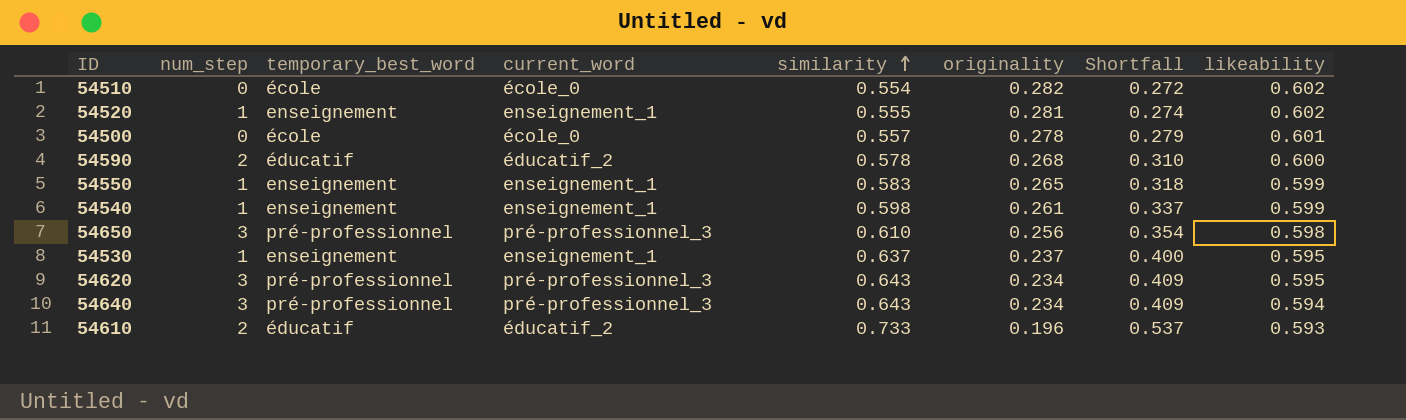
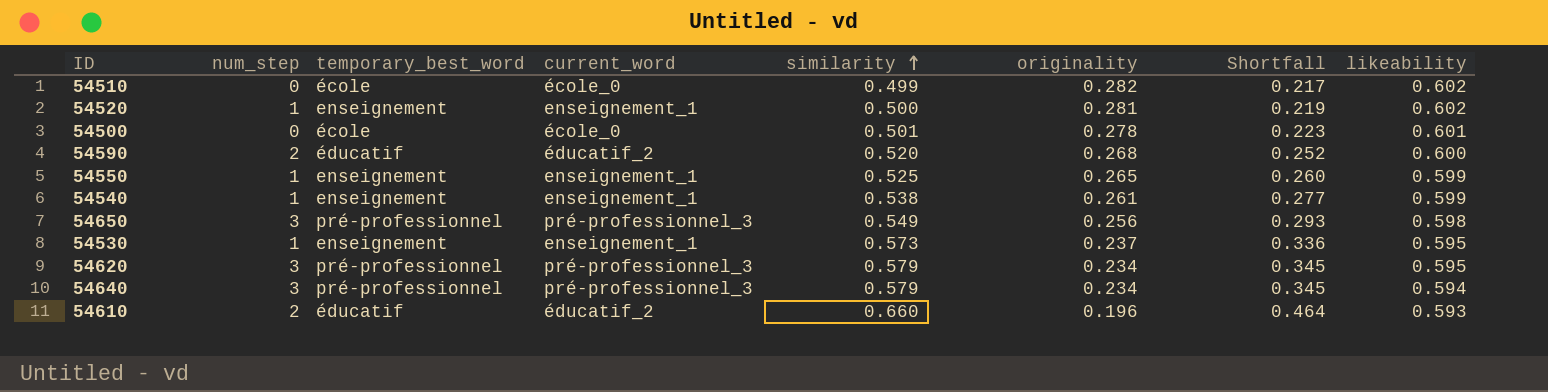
54510 | similarity: 0.554 -> 0.499
54510 | Shortfall: 0.272 -> 0.217
54520 | similarity: 0.555 -> 0.500
54520 | Shortfall: 0.274 -> 0.219
54500 | similarity: 0.557 -> 0.501
54500 | Shortfall: 0.279 -> 0.223
54590 | similarity: 0.578 -> 0.520
54590 | Shortfall: 0.310 -> 0.252
54550 | similarity: 0.583 -> 0.525
54550 | Shortfall: 0.318 -> 0.260
54540 | similarity: 0.598 -> 0.538
54540 | Shortfall: 0.337 -> 0.277
54650 | similarity: 0.610 -> 0.549
54650 | Shortfall: 0.354 -> 0.293
54530 | similarity: 0.637 -> 0.573
54530 | Shortfall: 0.400 -> 0.336
54620 | similarity: 0.643 -> 0.579
54620 | Shortfall: 0.409 -> 0.345
54640 | similarity: 0.643 -> 0.579
54640 | Shortfall: 0.409 -> 0.345
54610 | similarity: 0.733 -> 0.660
54610 | Shortfall: 0.537 -> 0.464

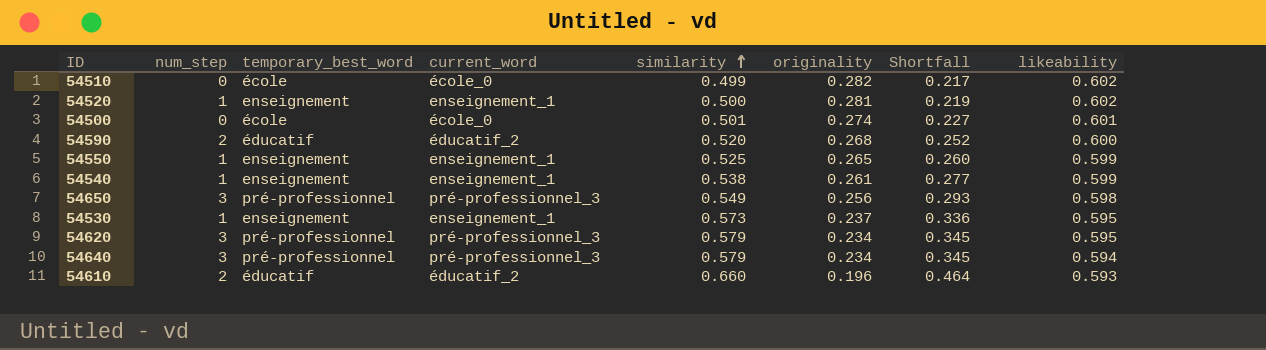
54500 | originality: 0.278 -> 0.274
54500 | Shortfall: 0.223 -> 0.227

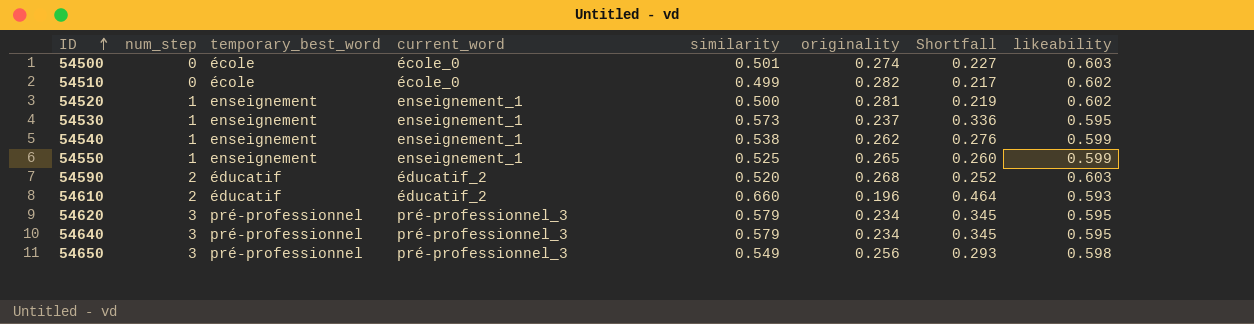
row order: similarity ascending -> ID ascending
54500 | likeability: 0.601 -> 0.603
54540 | originality: 0.261 -> 0.262
54540 | Shortfall: 0.277 -> 0.276
54590 | likeability: 0.600 -> 0.603
54640 | likeability: 0.594 -> 0.595

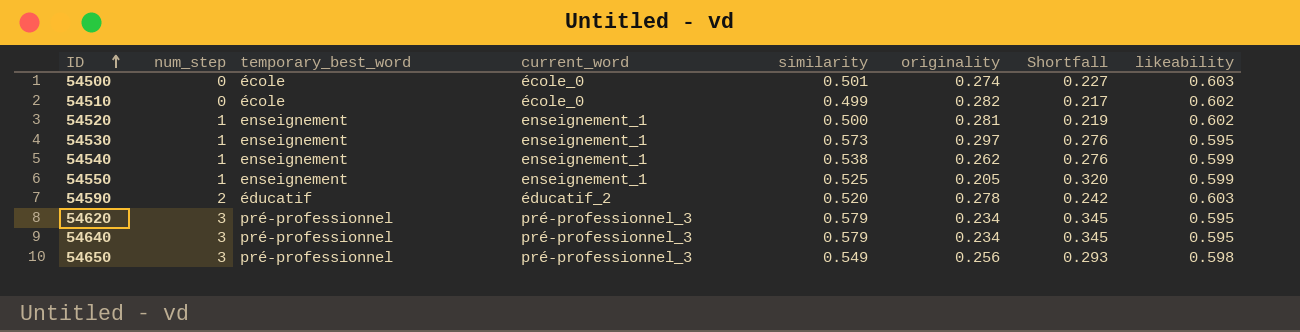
row 54610: 2 | éducatif | éducatif_2 | 0.660 | 0.196 | 0.464 | 0.593 -> none
54530 | originality: 0.237 -> 0.297
54530 | Shortfall: 0.336 -> 0.276
54550 | originality: 0.265 -> 0.205
54550 | Shortfall: 0.260 -> 0.320
54590 | originality: 0.268 -> 0.278
54590 | Shortfall: 0.252 -> 0.242

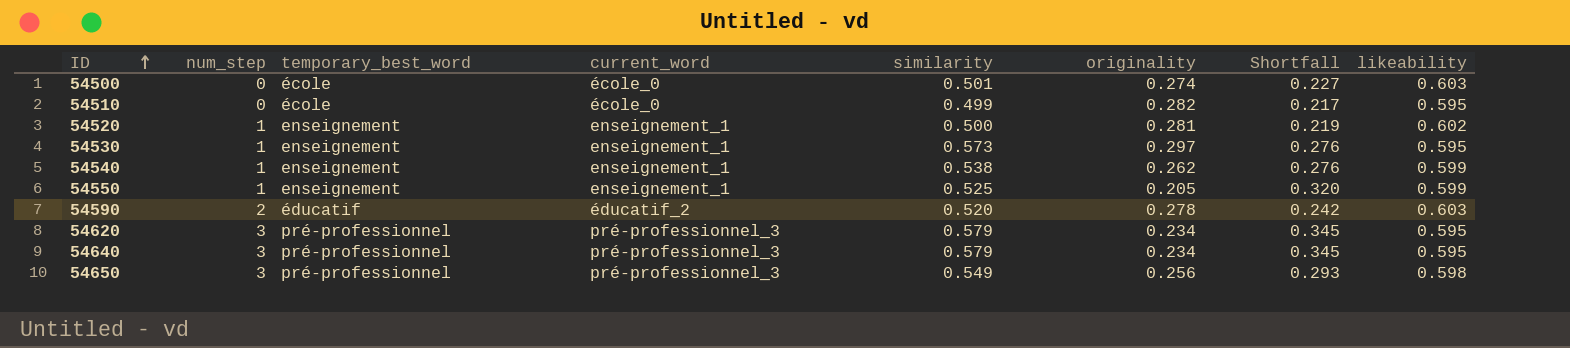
54510 | likeability: 0.602 -> 0.595

